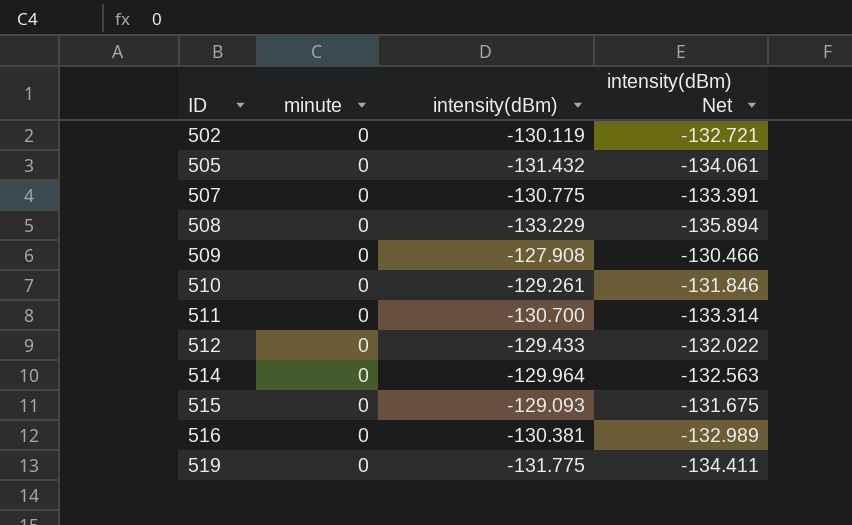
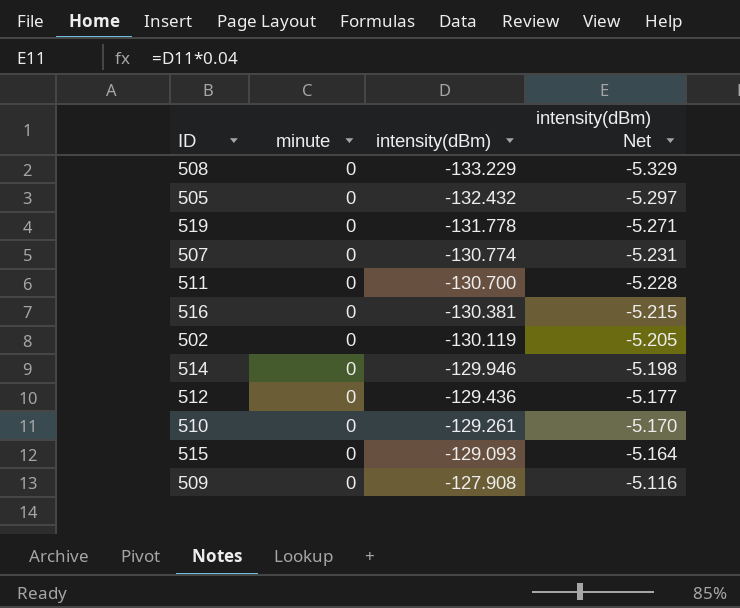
row order: ID ascending -> intensity(dBm) ascending
column intensity(dBm) Net | formula: [intensity(dBm)] * 1.02 -> [intensity(dBm)] * 0.04
505 | intensity(dBm): -131.432 -> -132.432
519 | intensity(dBm): -131.775 -> -131.778
507 | intensity(dBm): -130.775 -> -130.774
514 | intensity(dBm): -129.964 -> -129.946
512 | intensity(dBm): -129.433 -> -129.436

